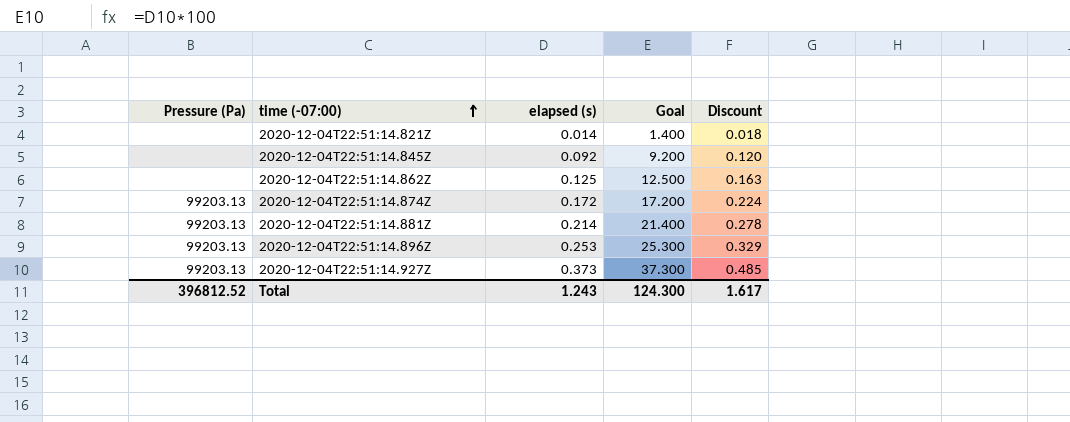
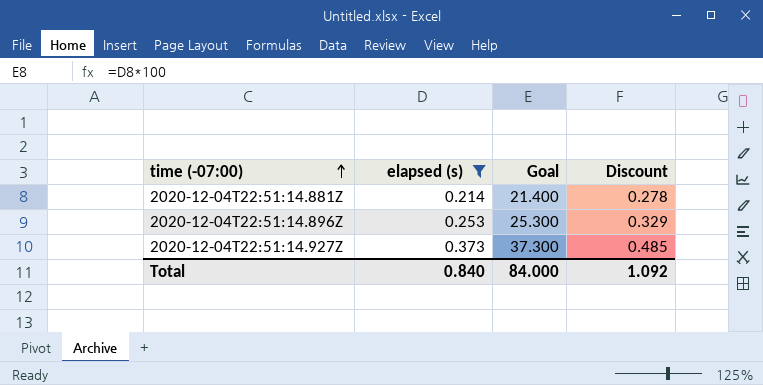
filter: none -> elapsed (s) >= 0.214
column Pressure (Pa) | position: 1 -> none
Total | elapsed (s): 1.243 -> 0.840
Total | Goal: 124.300 -> 84.000
Total | Discount: 1.617 -> 1.092

